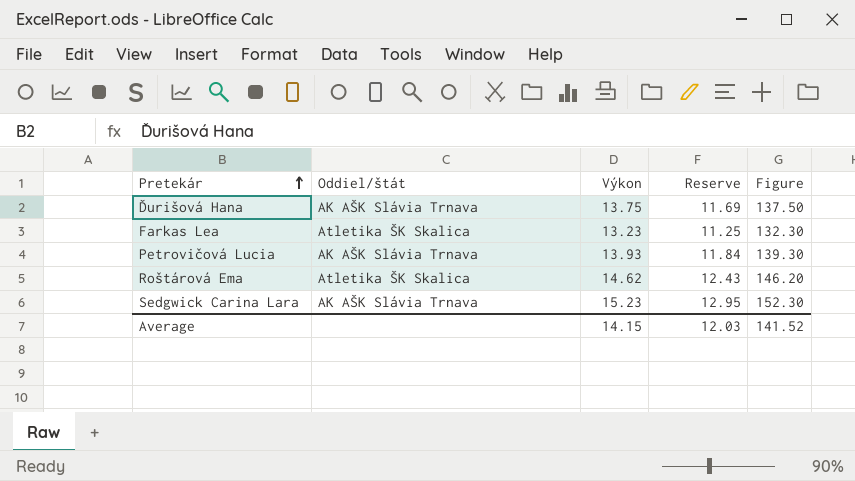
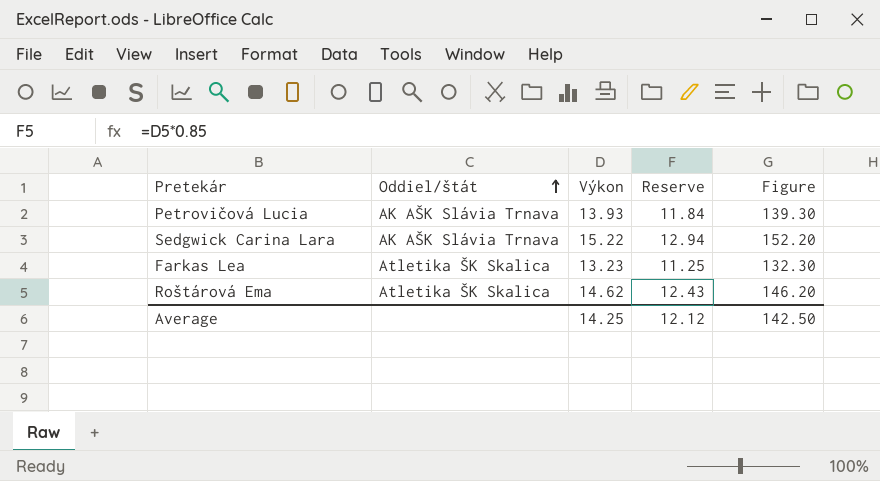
row order: Pretekár ascending -> Oddiel/štát ascending
row Ďurišová Hana: AK AŠK Slávia Trnava | 13.75 | 11.69 | 137.50 -> none
Sedgwick Carina Lara | Výkon: 15.23 -> 15.22
Sedgwick Carina Lara | Reserve: 12.95 -> 12.94
Sedgwick Carina Lara | Figure: 152.30 -> 152.20
Average | Výkon: 14.15 -> 14.25
Average | Reserve: 12.03 -> 12.12
Average | Figure: 141.52 -> 142.50

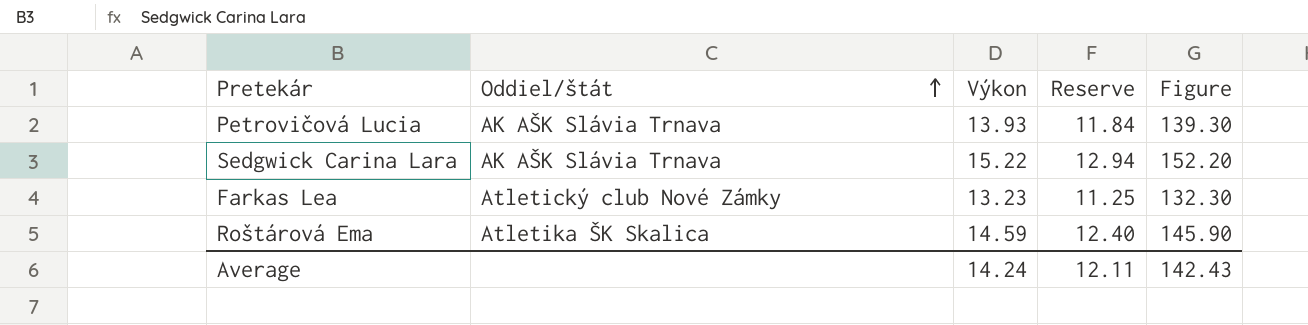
Farkas Lea | Oddiel/štát: Atletika ŠK Skalica -> Atletický club Nové Zámky
Roštárová Ema | Výkon: 14.62 -> 14.59
Roštárová Ema | Reserve: 12.43 -> 12.40
Roštárová Ema | Figure: 146.20 -> 145.90
Average | Výkon: 14.25 -> 14.24
Average | Reserve: 12.12 -> 12.11
Average | Figure: 142.50 -> 142.43

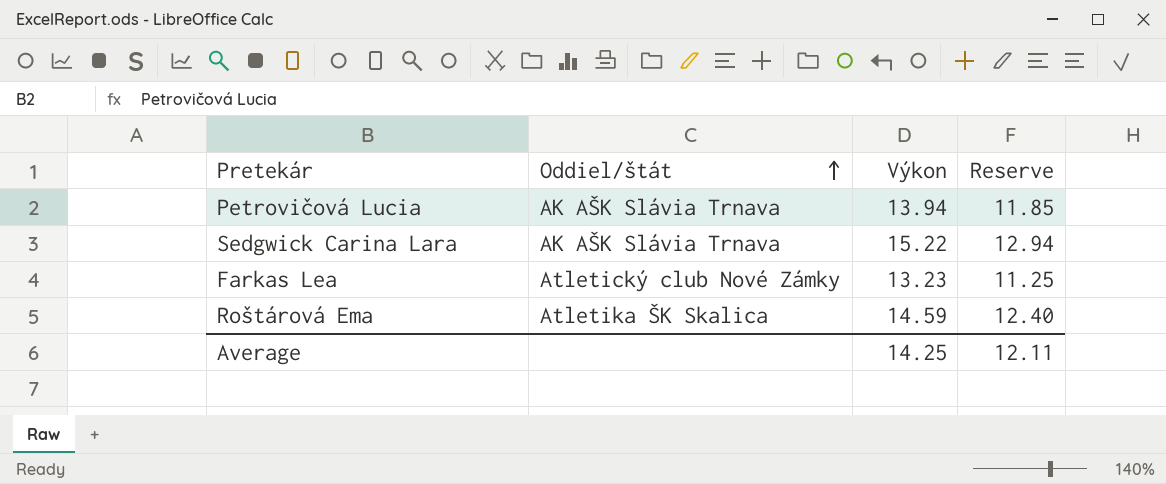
column Figure | formula: [Výkon] * 10 -> none
Petrovičová Lucia | Výkon: 13.93 -> 13.94
Petrovičová Lucia | Reserve: 11.84 -> 11.85
Average | Výkon: 14.24 -> 14.25

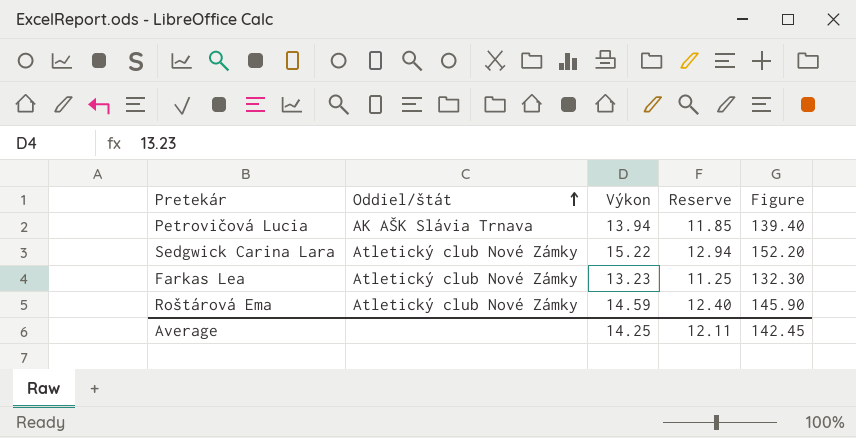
column Figure | formula: none -> [Výkon] * 10
Sedgwick Carina Lara | Oddiel/štát: AK AŠK Slávia Trnava -> Atletický club Nové Zámky
Roštárová Ema | Oddiel/štát: Atletika ŠK Skalica -> Atletický club Nové Zámky

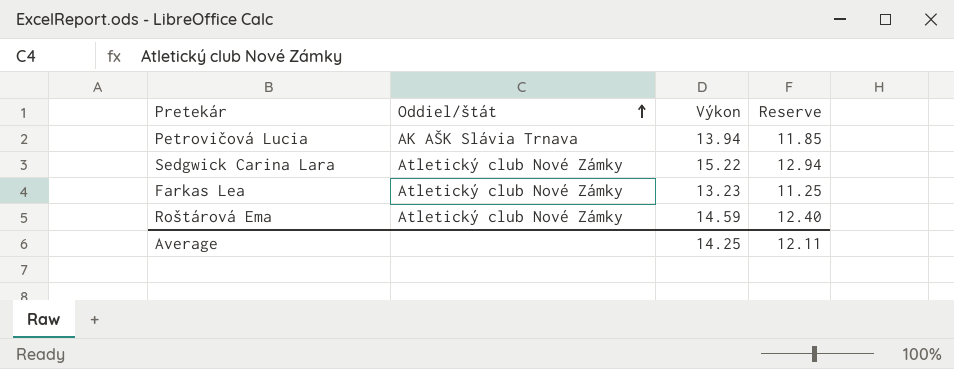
column Figure | formula: [Výkon] * 10 -> none

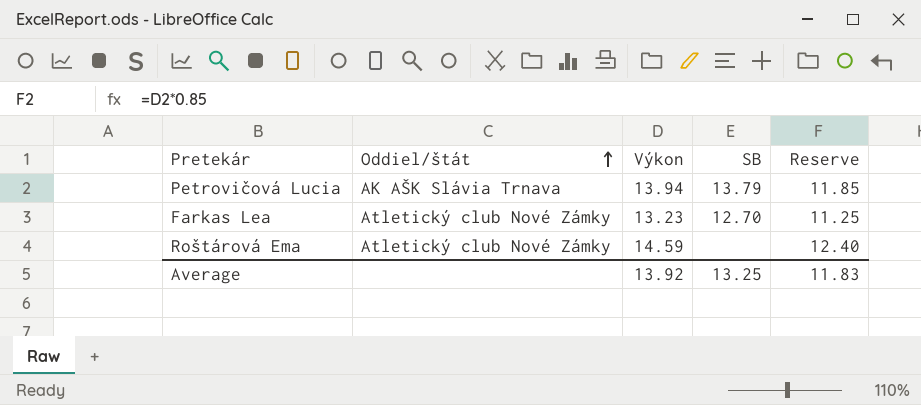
column SB | position: none -> 4
row Sedgwick Carina Lara: Atletický club Nové Zámky | 15.22 | 12.94 -> none
Average | Výkon: 14.25 -> 13.92
Average | Reserve: 12.11 -> 11.83

